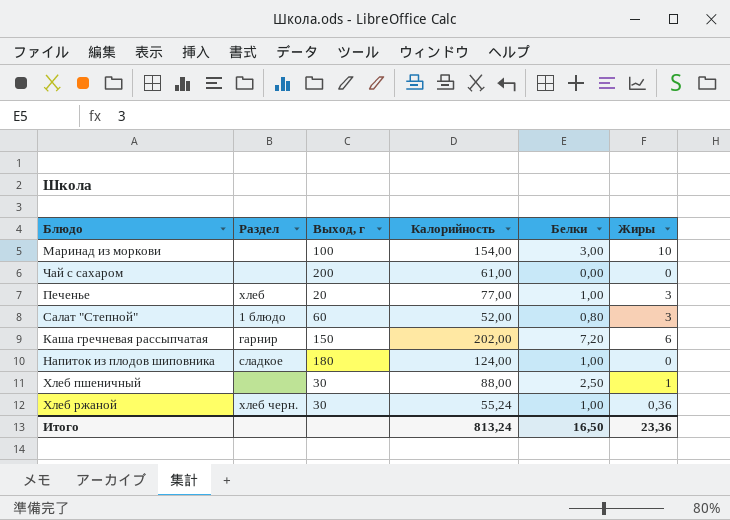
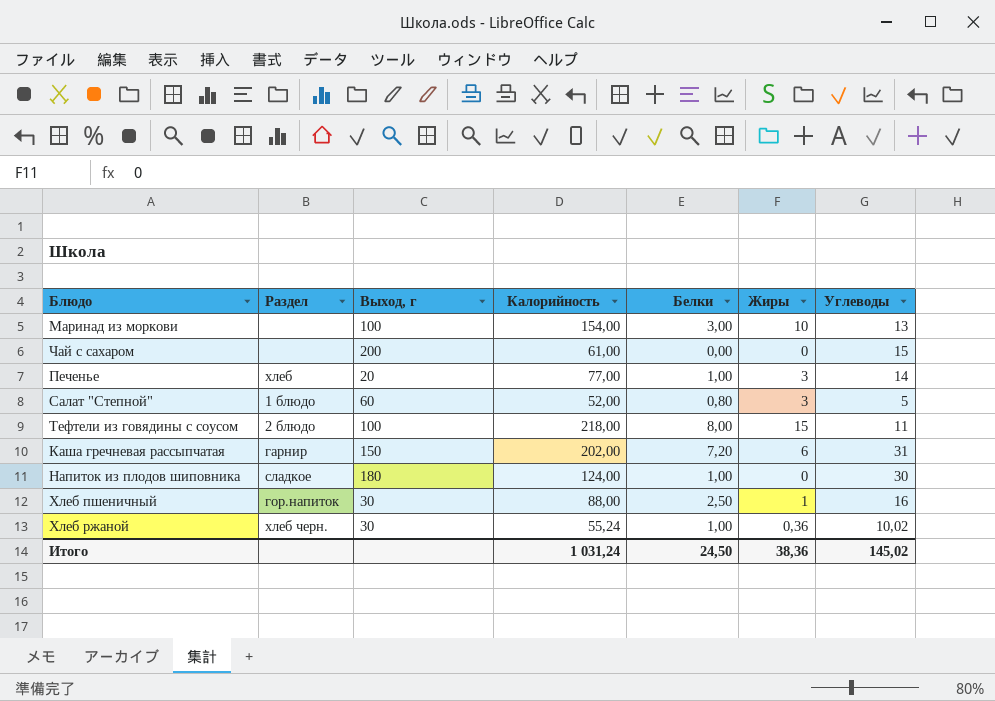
column Углеводы | position: none -> 7
row Тефтели из говядины с соусом: none -> 2 блюдо | 100 | 218,00 | 8,00 | 15 | 11
Хлеб пшеничный | Раздел: none -> гор.напиток
Итого | Калорийность: 813,24 -> 1 031,24
Итого | Белки: 16,50 -> 24,50
Итого | Жиры: 23,36 -> 38,36

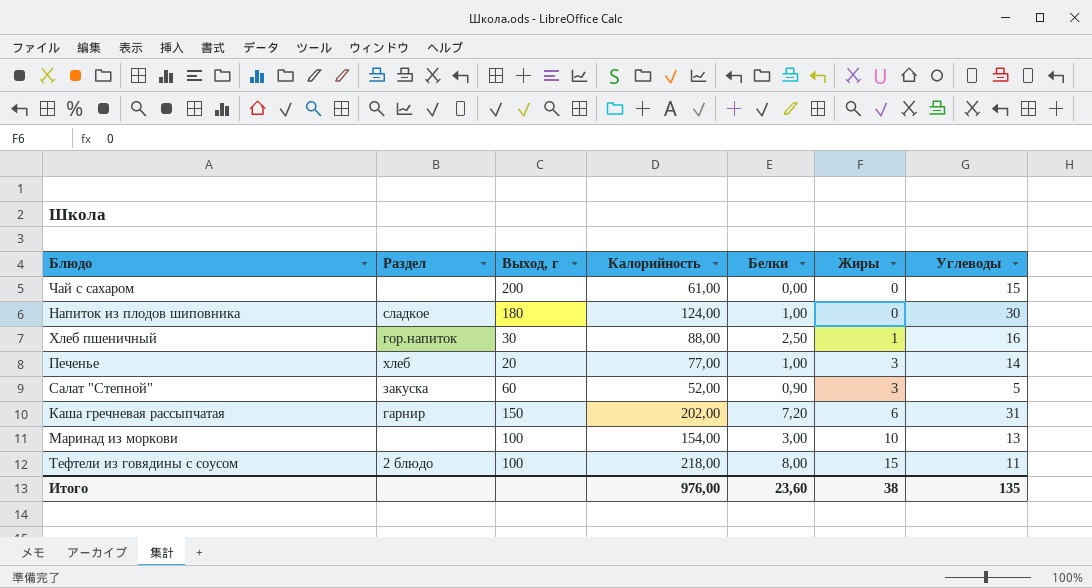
row order: none -> Жиры ascending
row Хлеб ржаной: хлеб черн. | 30 | 55,24 | 1,00 | 0,36 | 10,02 -> none
Салат "Степной" | Раздел: 1 блюдо -> закуска
Салат "Степной" | Белки: 0,80 -> 0,90
Итого | Калорийность: 1 031,24 -> 976,00
Итого | Белки: 24,50 -> 23,60
Итого | Жиры: 38,36 -> 38
Итого | Углеводы: 145,02 -> 135

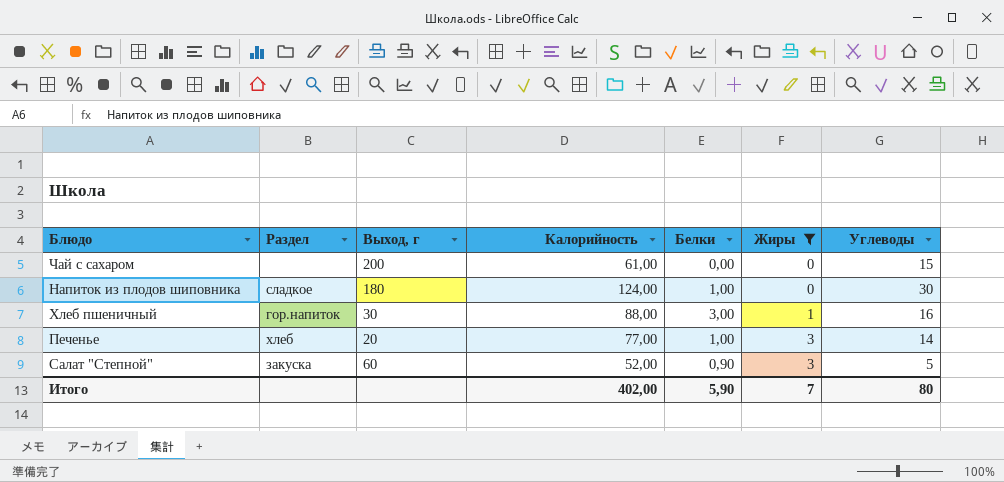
filter: none -> Жиры <= 3
Хлеб пшеничный | Белки: 2,50 -> 3,00
Итого | Калорийность: 976,00 -> 402,00
Итого | Белки: 23,60 -> 5,90
Итого | Жиры: 38 -> 7
Итого | Углеводы: 135 -> 80

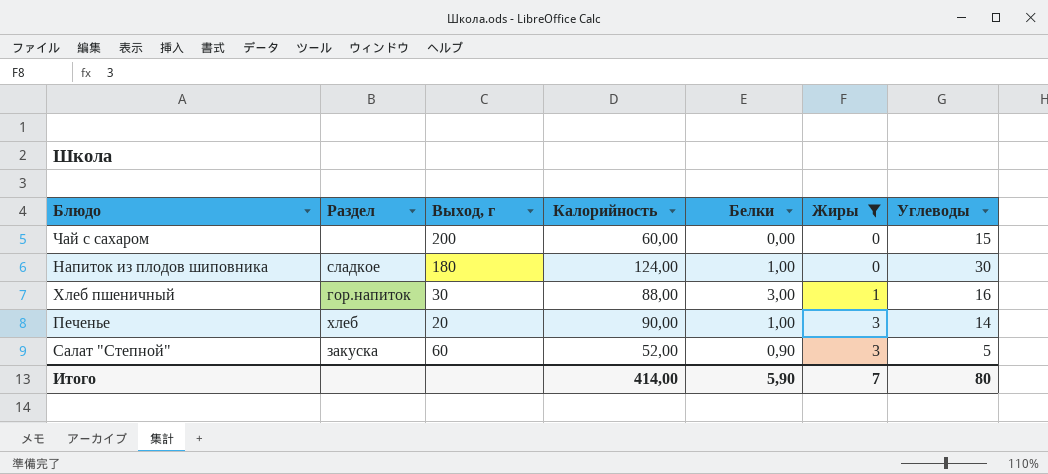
Чай с сахаром | Калорийность: 61,00 -> 60,00
Печенье | Калорийность: 77,00 -> 90,00
Итого | Калорийность: 402,00 -> 414,00

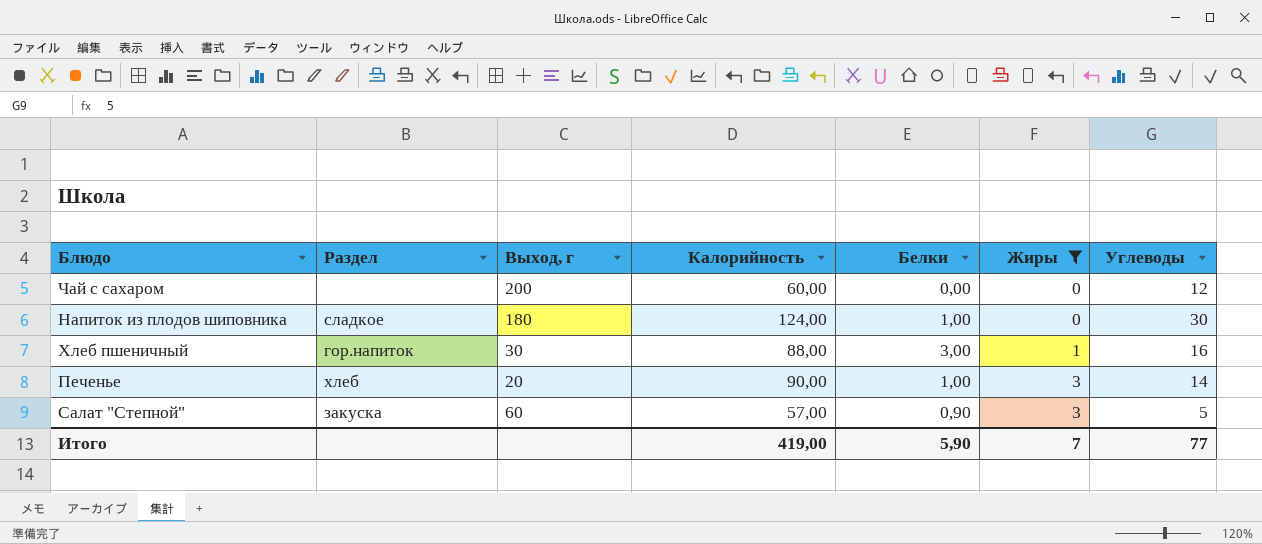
Чай с сахаром | Углеводы: 15 -> 12
Салат "Степной" | Калорийность: 52,00 -> 57,00
Итого | Калорийность: 414,00 -> 419,00
Итого | Углеводы: 80 -> 77

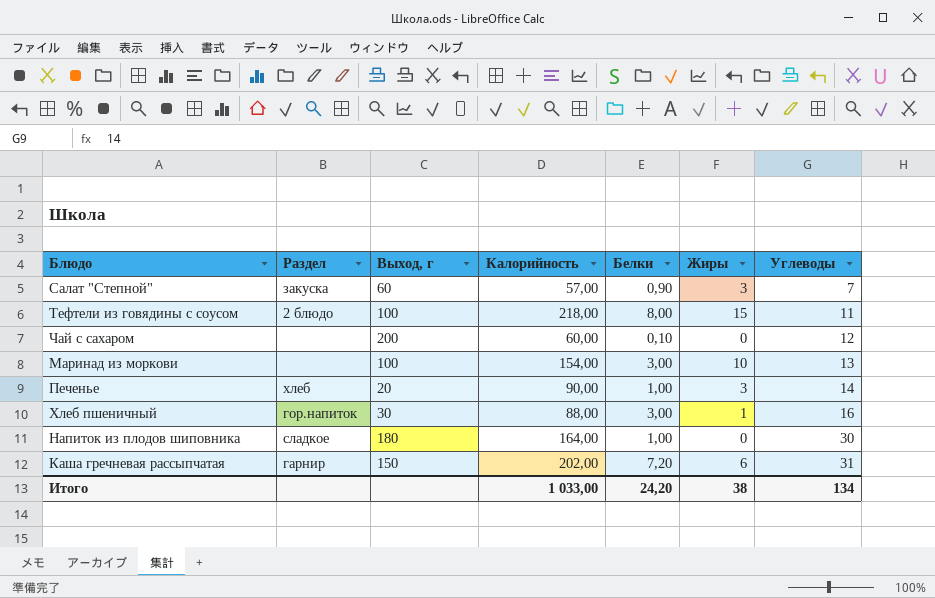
filter: Жиры <= 3 -> none
row order: Жиры ascending -> Углеводы ascending
Салат "Степной" | Углеводы: 5 -> 7
Чай с сахаром | Белки: 0,00 -> 0,10
Напиток из плодов шиповника | Калорийность: 124,00 -> 164,00
Итого | Калорийность: 419,00 -> 1 033,00
Итого | Белки: 5,90 -> 24,20
Итого | Жиры: 7 -> 38
Итого | Углеводы: 77 -> 134

